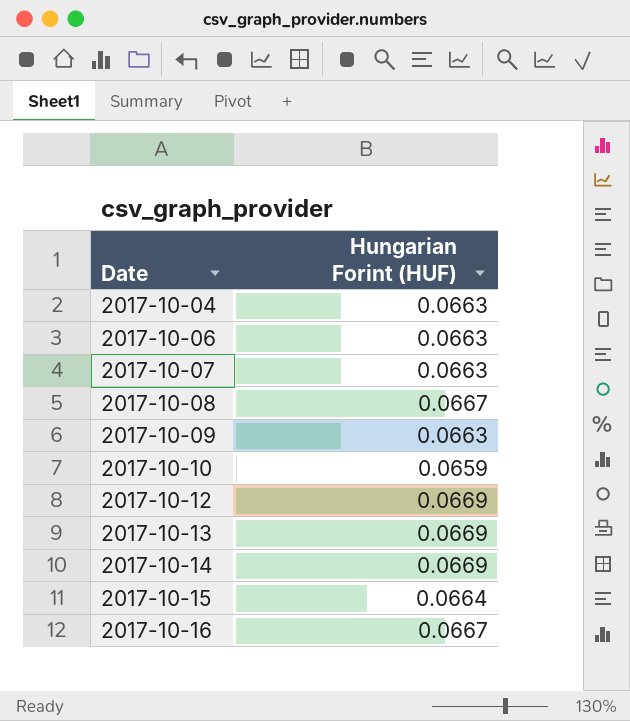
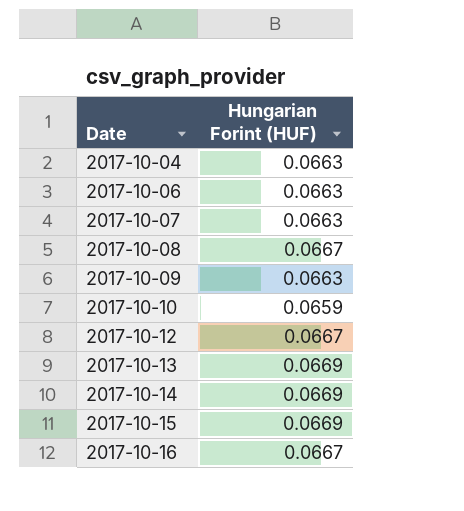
2017-10-12 | Hungarian Forint (HUF): 0.0669 -> 0.0667
2017-10-15 | Hungarian Forint (HUF): 0.0664 -> 0.0669

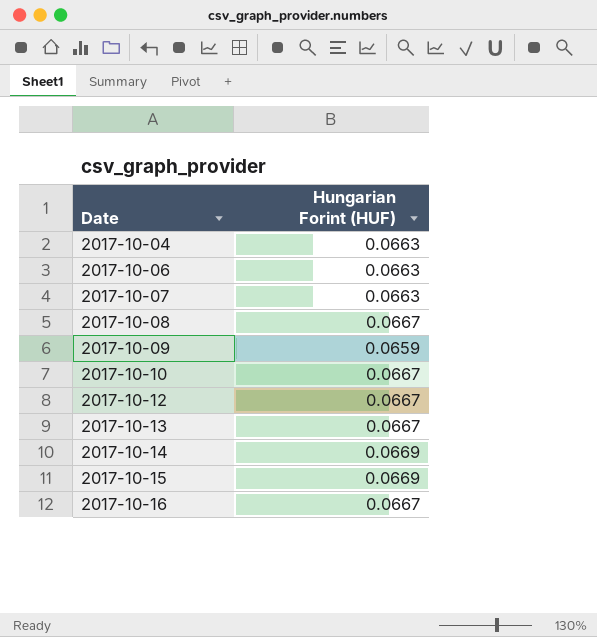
2017-10-09 | Hungarian Forint (HUF): 0.0663 -> 0.0659
2017-10-10 | Hungarian Forint (HUF): 0.0659 -> 0.0667
2017-10-13 | Hungarian Forint (HUF): 0.0669 -> 0.0667

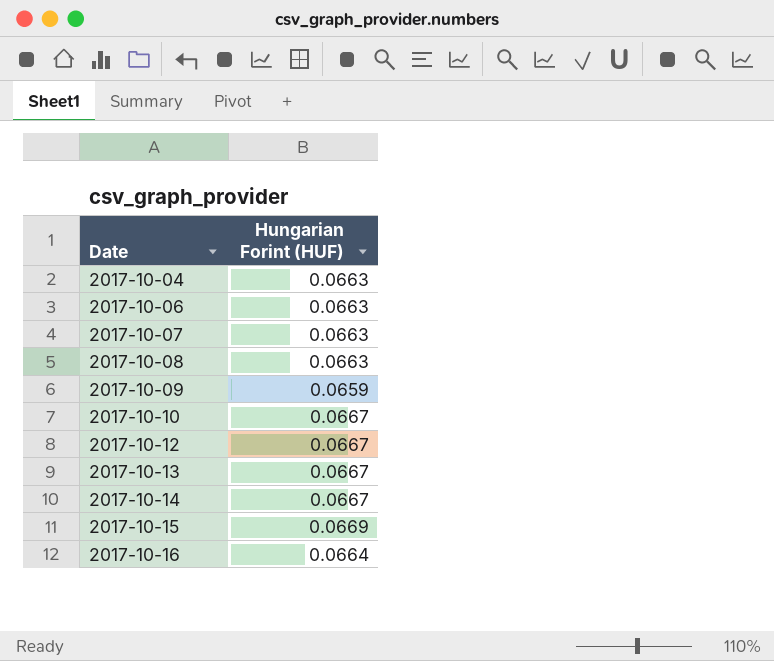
2017-10-08 | Hungarian Forint (HUF): 0.0667 -> 0.0663
2017-10-14 | Hungarian Forint (HUF): 0.0669 -> 0.0667
2017-10-16 | Hungarian Forint (HUF): 0.0667 -> 0.0664

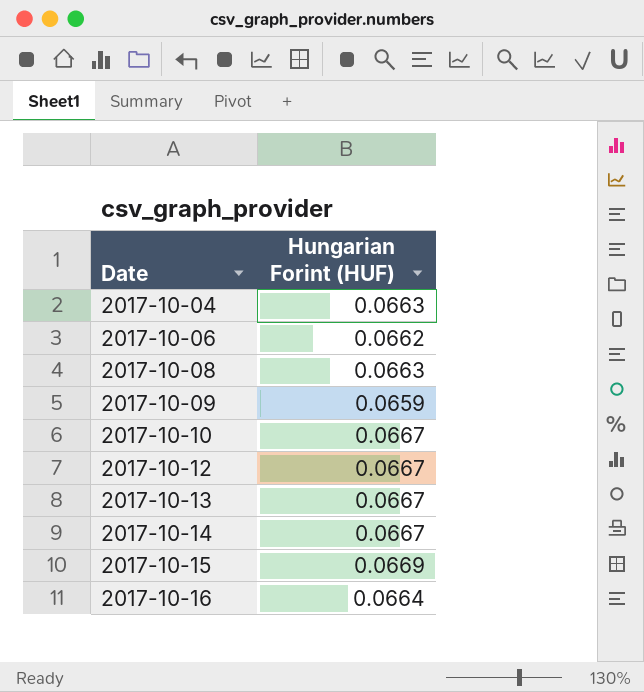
row 2017-10-07: 0.0663 -> none
2017-10-06 | Hungarian Forint (HUF): 0.0663 -> 0.0662

